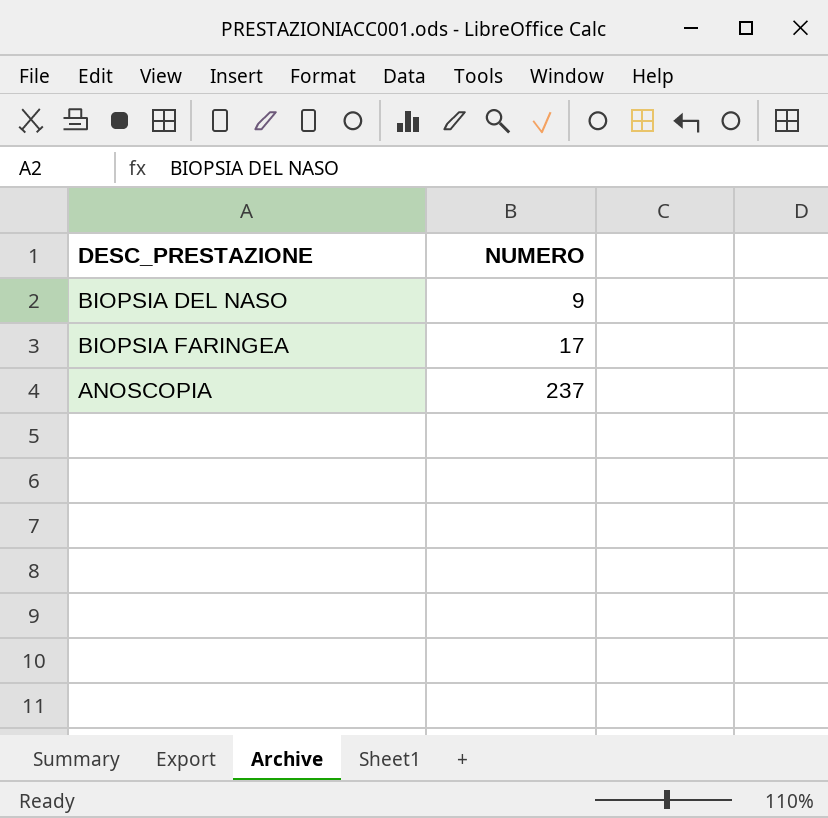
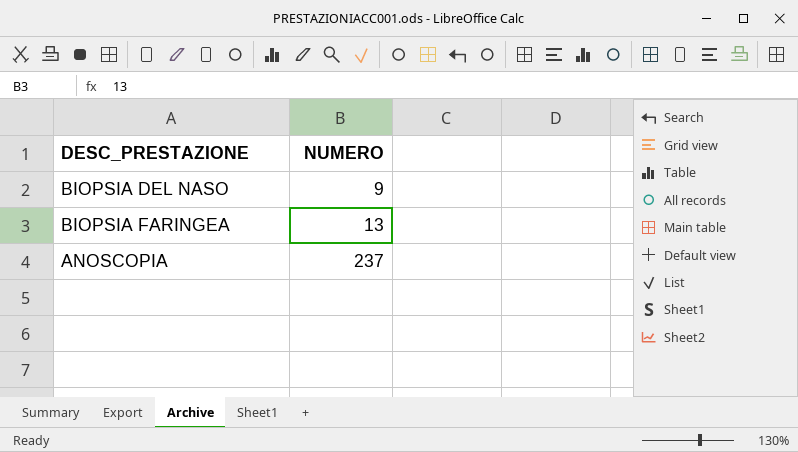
BIOPSIA FARINGEA | NUMERO: 17 -> 13

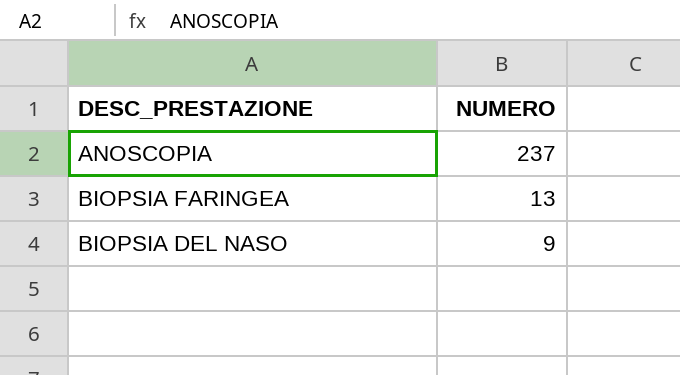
row order: NUMERO ascending -> NUMERO descending

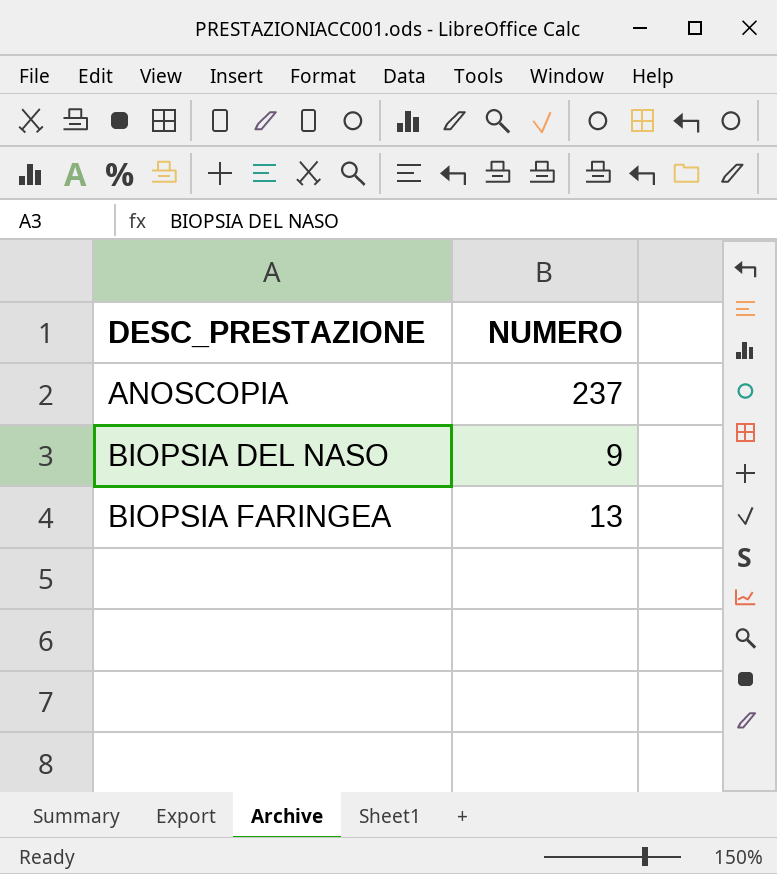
row order: NUMERO descending -> DESC_PRESTAZIONE ascending

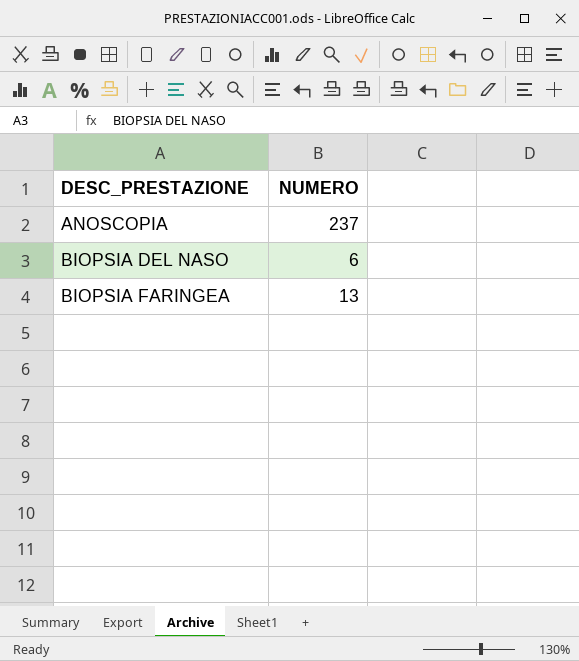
BIOPSIA DEL NASO | NUMERO: 9 -> 6

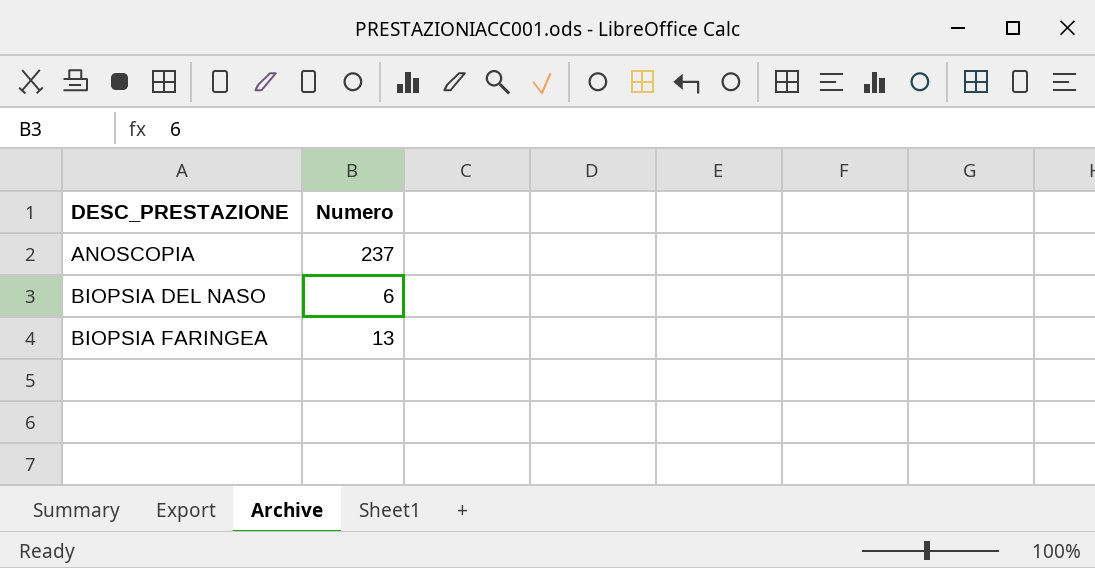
column name: NUMERO -> Numero

